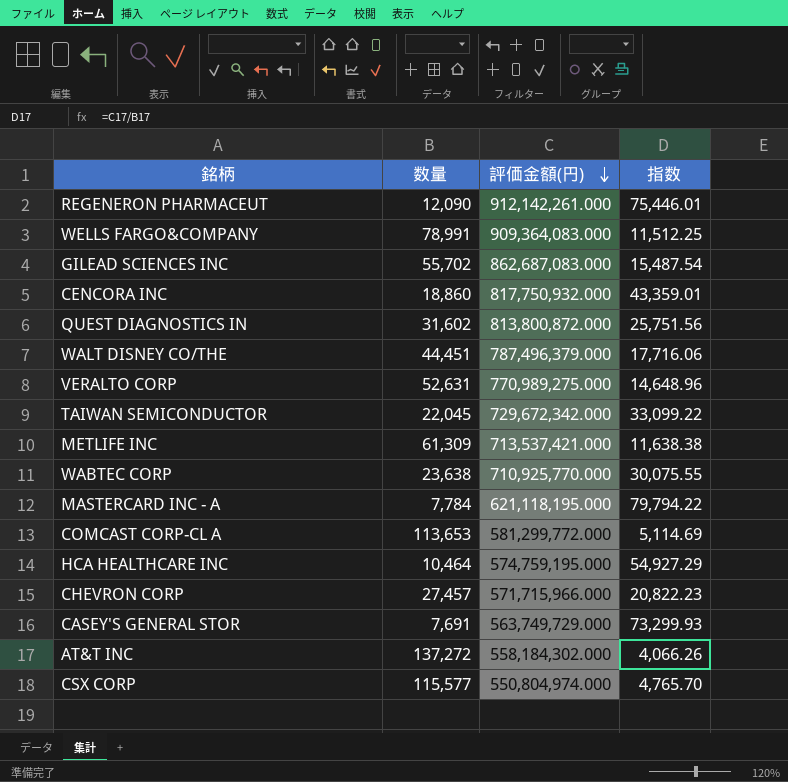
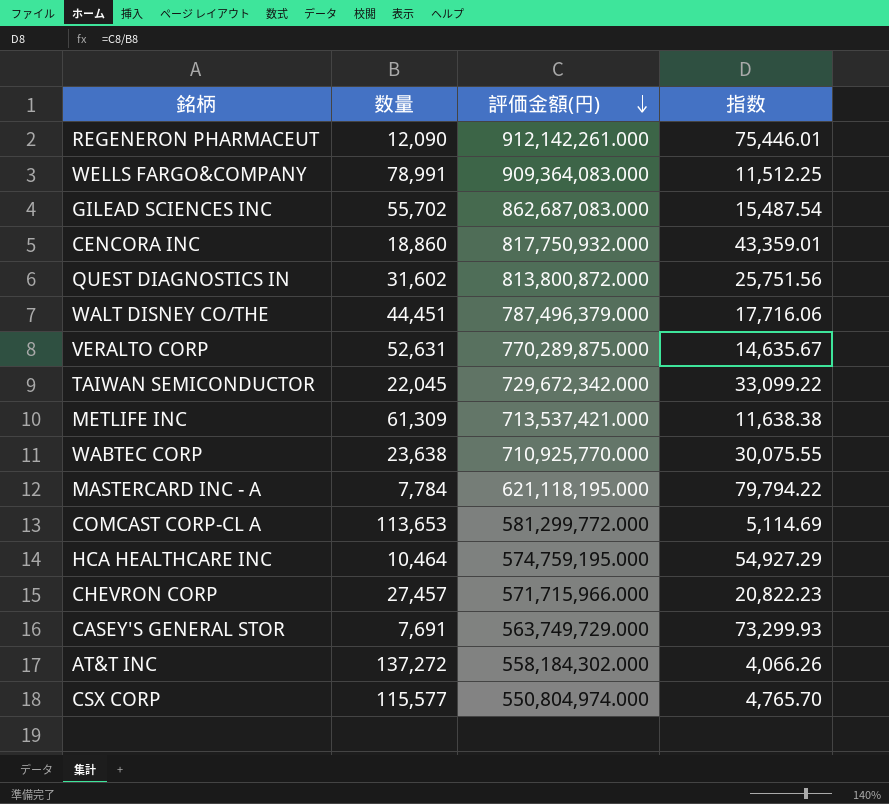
VERALTO CORP | 評価金額(円): 770,989,275.000 -> 770,289,875.000
VERALTO CORP | 指数: 14,648.96 -> 14,635.67

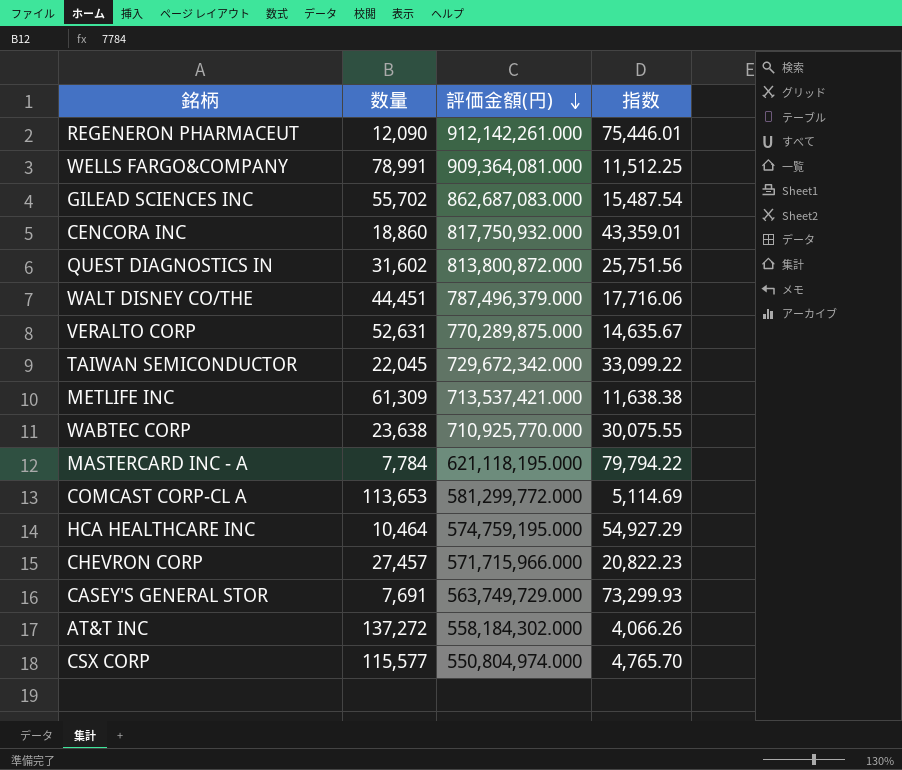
WELLS FARGO&COMPANY | 評価金額(円): 909,364,083.000 -> 909,364,081.000

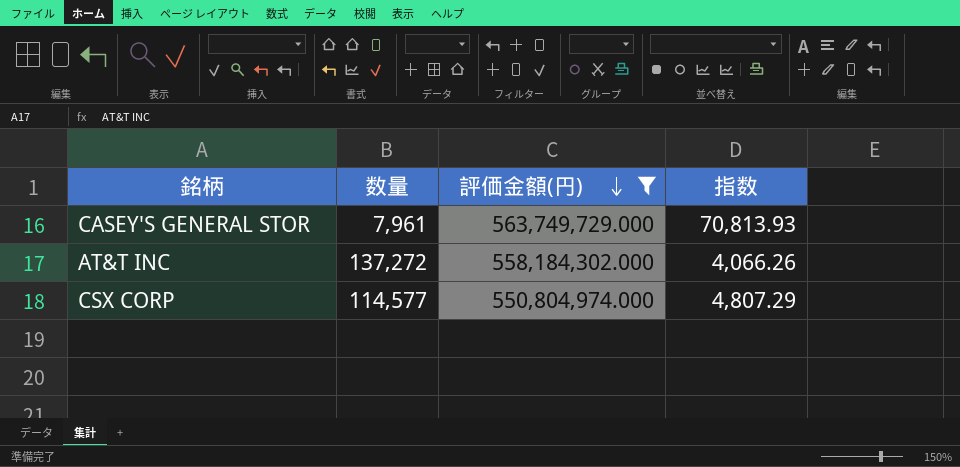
filter: none -> 評価金額(円) <= 563,749,729.000
CASEY'S GENERAL STOR | 数量: 7,691 -> 7,961
CASEY'S GENERAL STOR | 指数: 73,299.93 -> 70,813.93
CSX CORP | 数量: 115,577 -> 114,577
CSX CORP | 指数: 4,765.70 -> 4,807.29

